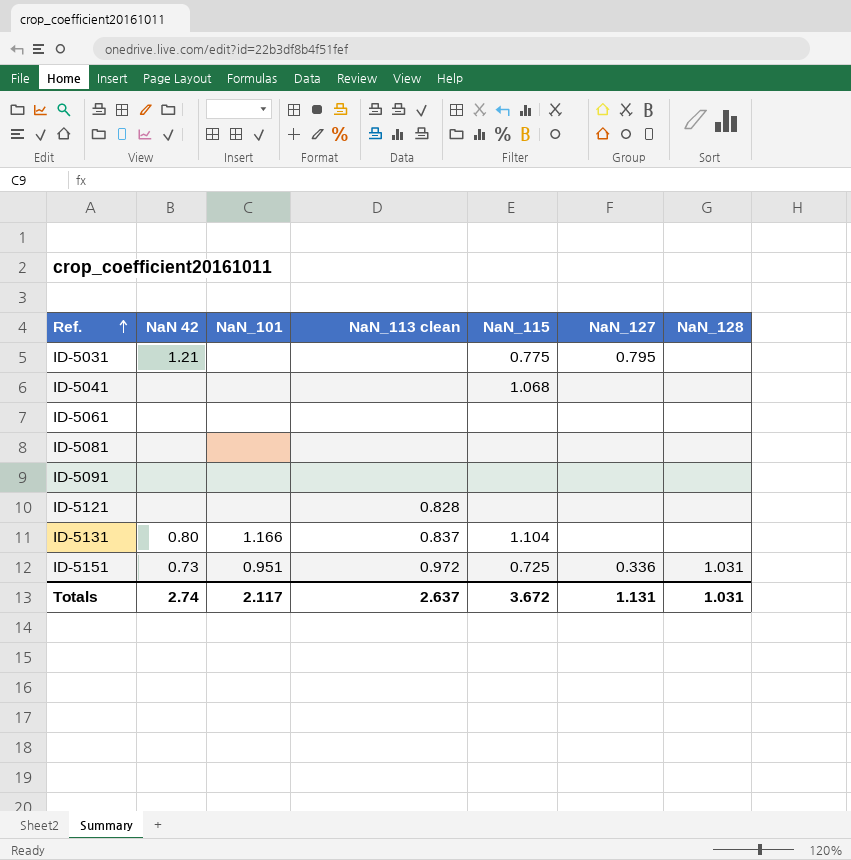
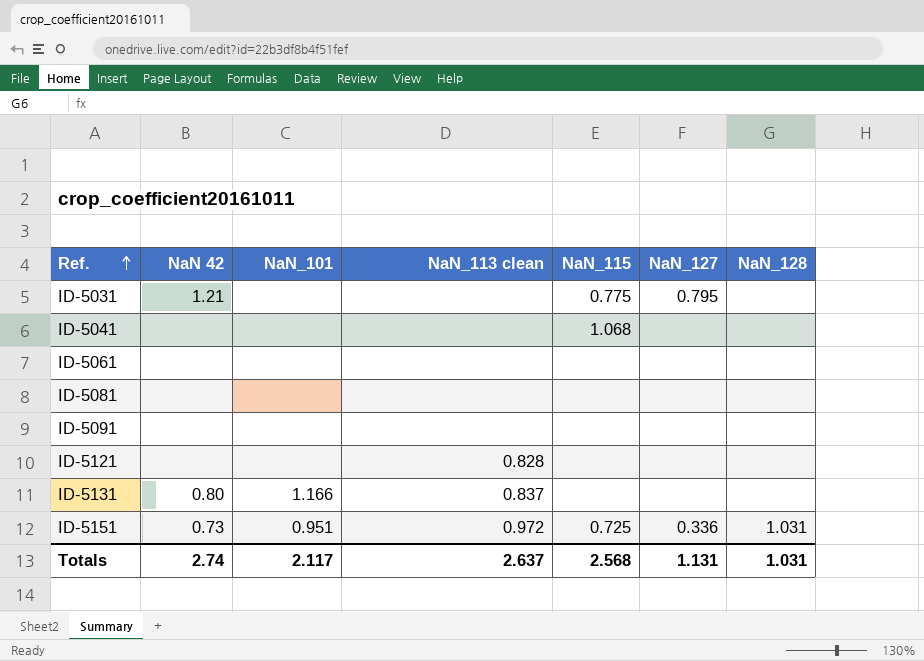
ID-5131 | NaN_115: 1.104 -> none
Totals | NaN_115: 3.672 -> 2.568

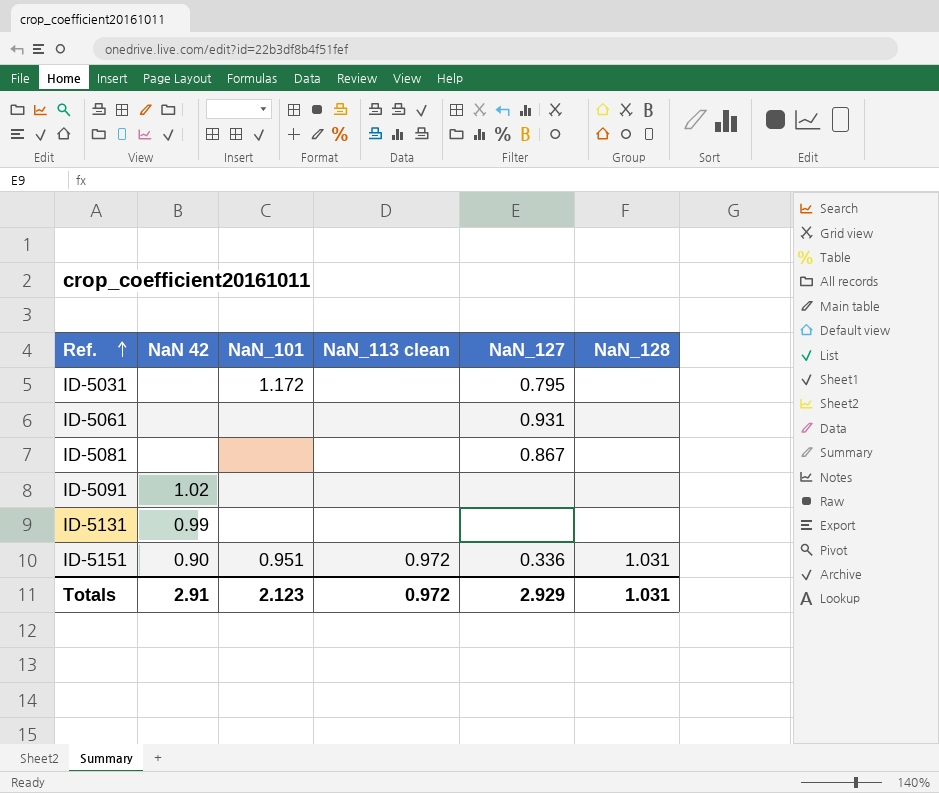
column NaN_115 | position: 5 -> none
row ID-5041: none | none | none | 1.068 | none | none -> none
row ID-5121: none | none | 0.828 | none | none | none -> none
ID-5031 | NaN 42: 1.21 -> none
ID-5031 | NaN_101: none -> 1.172
ID-5061 | NaN_127: none -> 0.931
ID-5081 | NaN_127: none -> 0.867
ID-5091 | NaN 42: none -> 1.02
ID-5131 | NaN 42: 0.80 -> 0.99
ID-5131 | NaN_101: 1.166 -> none
ID-5131 | NaN_113 clean: 0.837 -> none
ID-5151 | NaN 42: 0.73 -> 0.90
Totals | NaN 42: 2.74 -> 2.91
Totals | NaN_101: 2.117 -> 2.123
Totals | NaN_113 clean: 2.637 -> 0.972
Totals | NaN_127: 1.131 -> 2.929

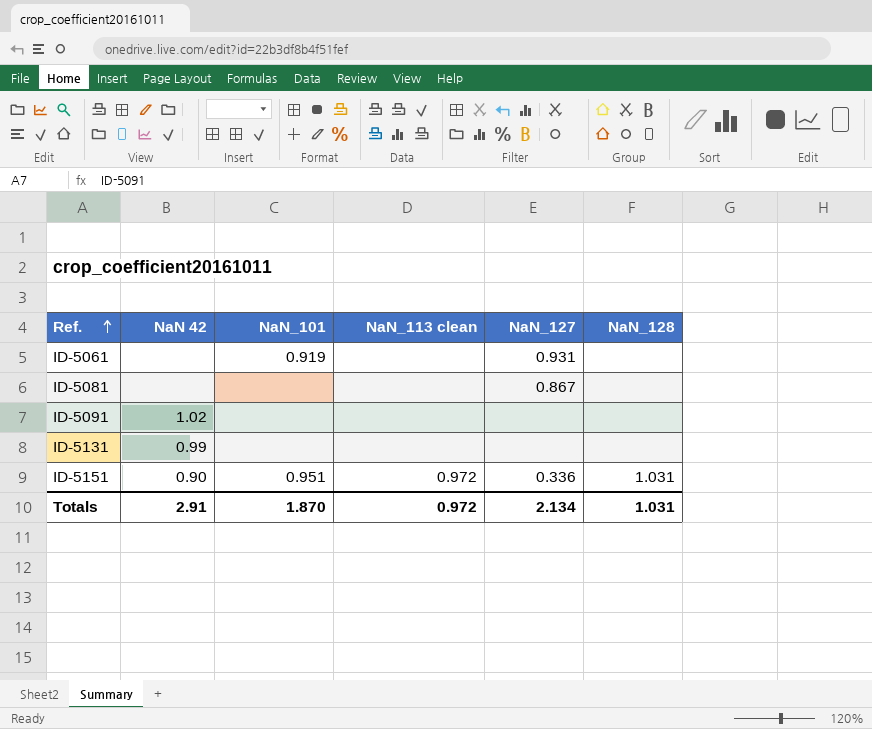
row ID-5031: none | 1.172 | none | 0.795 | none -> none
ID-5061 | NaN_101: none -> 0.919
Totals | NaN_101: 2.123 -> 1.870
Totals | NaN_127: 2.929 -> 2.134

